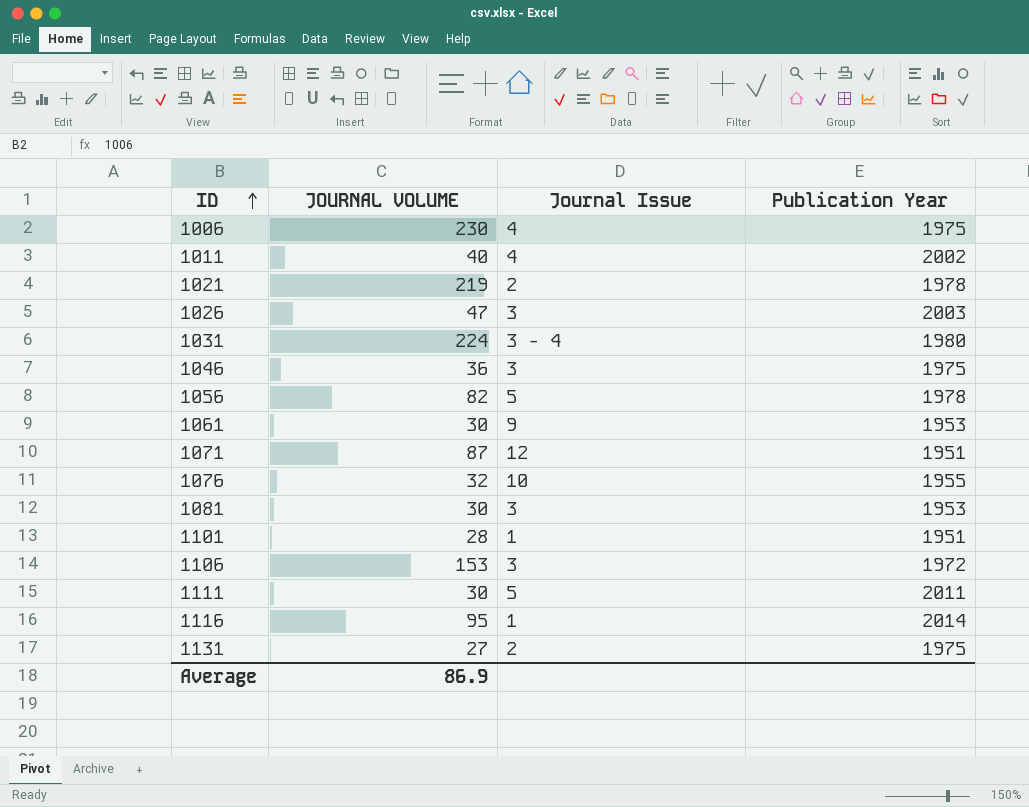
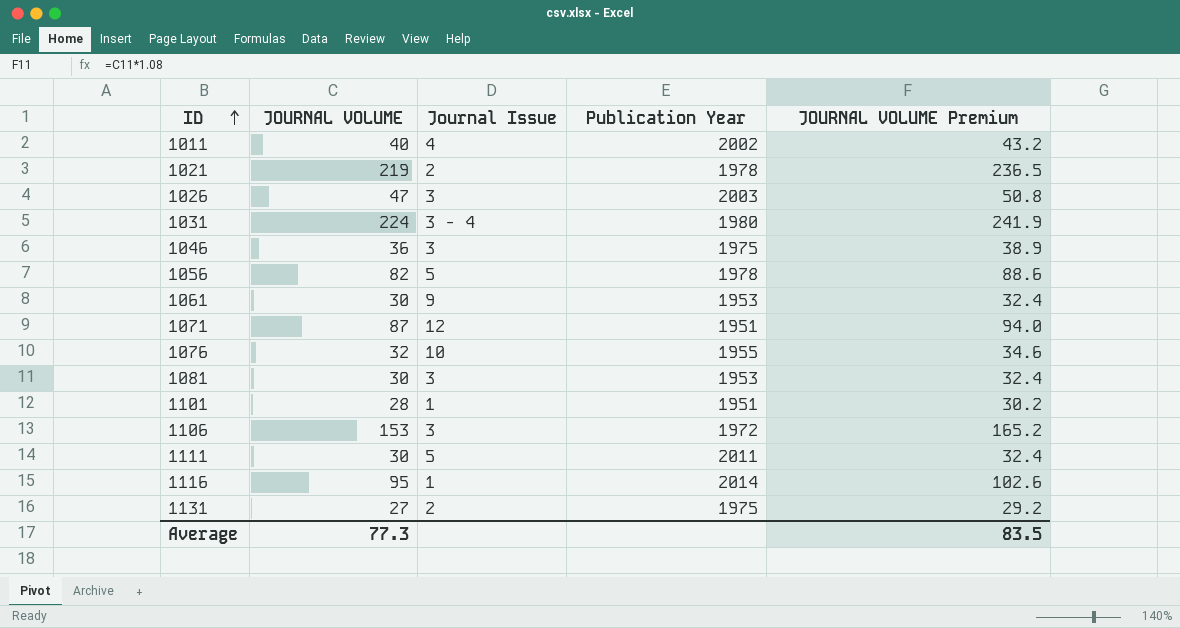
column JOURNAL VOLUME Premium | formula: none -> [JOURNAL VOLUME] * 1.08
row 1006: 230 | 4 | 1975 -> none
Average | JOURNAL VOLUME: 86.9 -> 77.3

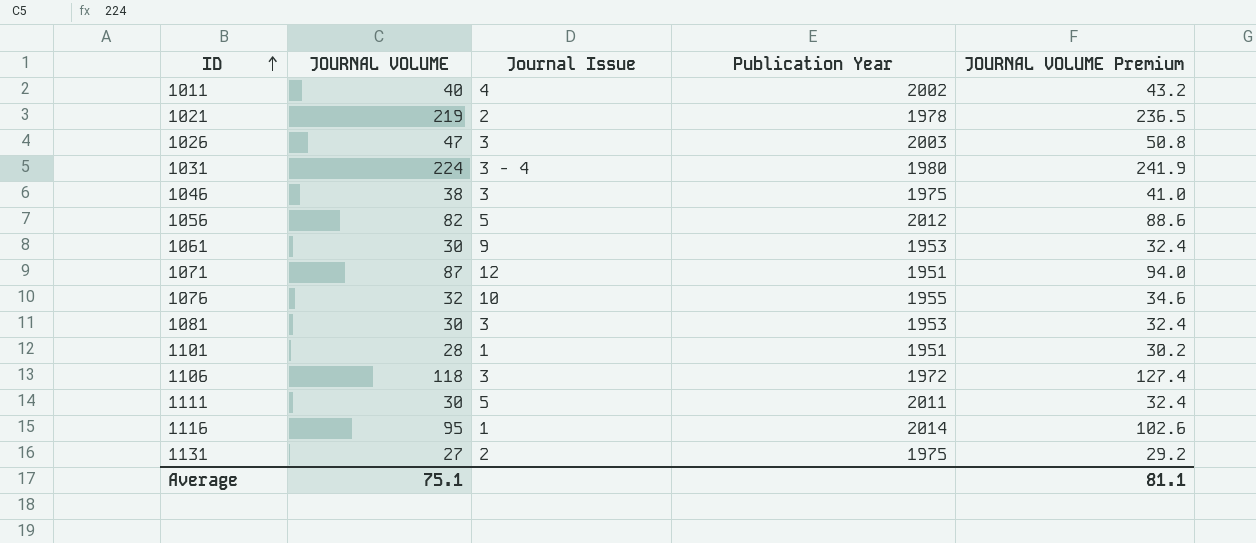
1046 | JOURNAL VOLUME: 36 -> 38
1046 | JOURNAL VOLUME Premium: 38.9 -> 41.0
1056 | Publication Year: 1978 -> 2012
1106 | JOURNAL VOLUME: 153 -> 118
1106 | JOURNAL VOLUME Premium: 165.2 -> 127.4
Average | JOURNAL VOLUME: 77.3 -> 75.1
Average | JOURNAL VOLUME Premium: 83.5 -> 81.1

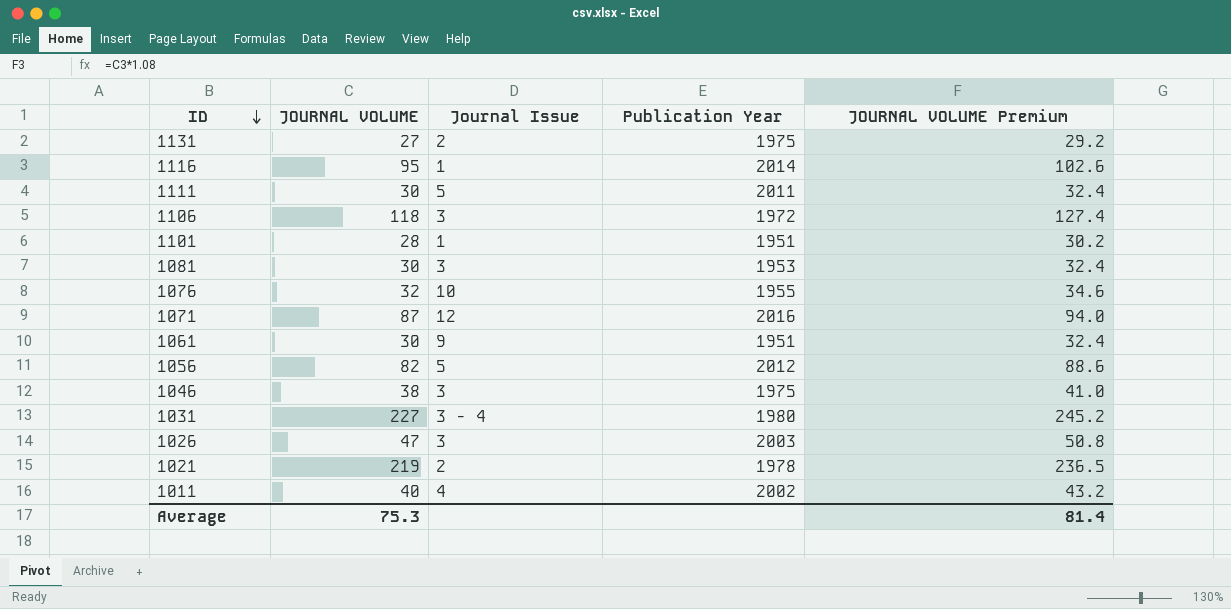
row order: ID ascending -> ID descending
1071 | Publication Year: 1951 -> 2016
1061 | Publication Year: 1953 -> 1951
1031 | JOURNAL VOLUME: 224 -> 227
1031 | JOURNAL VOLUME Premium: 241.9 -> 245.2
Average | JOURNAL VOLUME: 75.1 -> 75.3
Average | JOURNAL VOLUME Premium: 81.1 -> 81.4

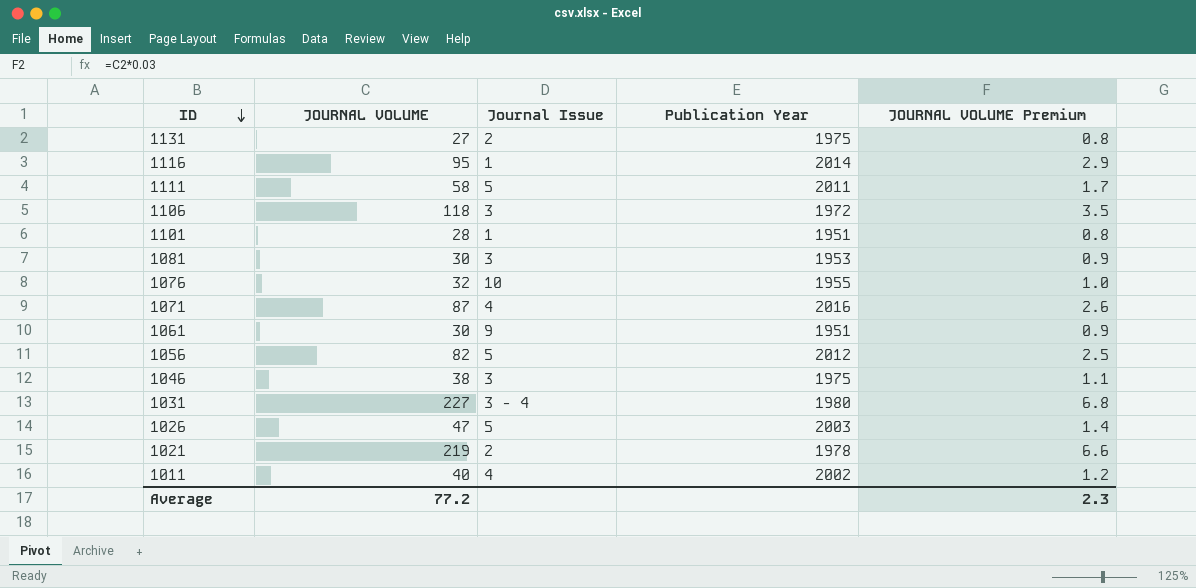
column JOURNAL VOLUME Premium | formula: [JOURNAL VOLUME] * 1.08 -> [JOURNAL VOLUME] * 0.03
1111 | JOURNAL VOLUME: 30 -> 58
1071 | Journal Issue: 12 -> 4
1026 | Journal Issue: 3 -> 5
Average | JOURNAL VOLUME: 75.3 -> 77.2
Average | JOURNAL VOLUME Premium: 81.4 -> 2.3

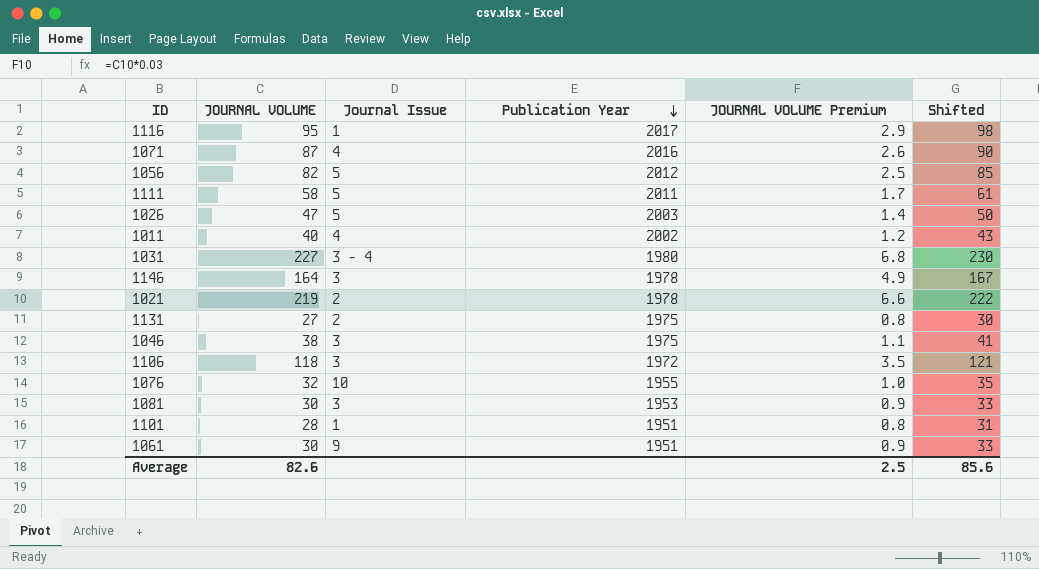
row order: ID descending -> Publication Year descending
column Shifted | formula: none -> [JOURNAL VOLUME] + 3
1116 | Publication Year: 2014 -> 2017
row 1146: none -> 164 | 3 | 1978 | 4.9 | 167
Average | JOURNAL VOLUME: 77.2 -> 82.6
Average | JOURNAL VOLUME Premium: 2.3 -> 2.5

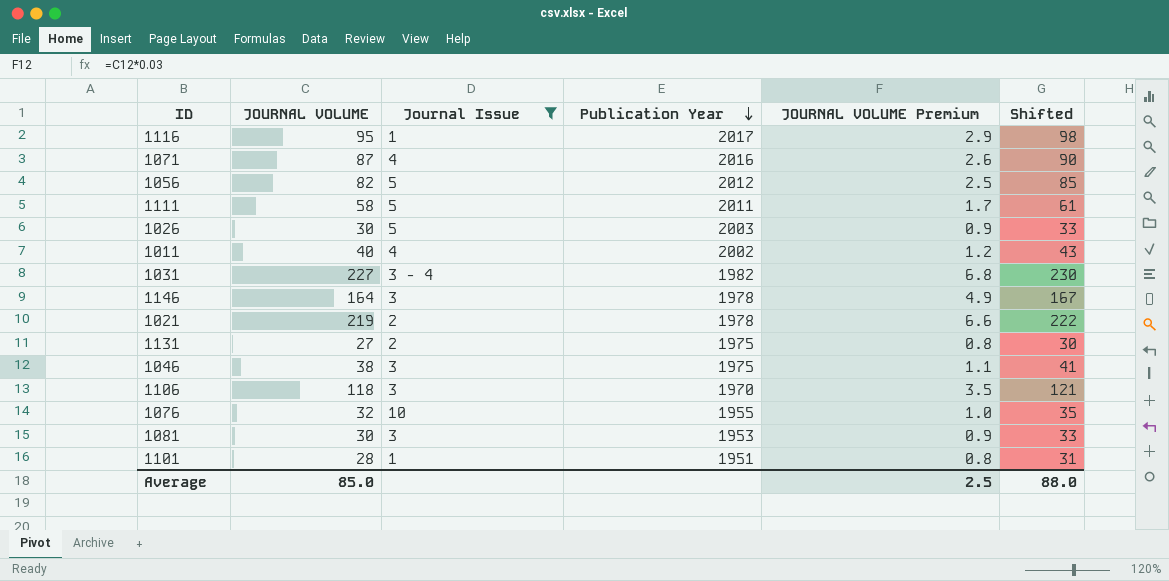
filter: none -> Journal Issue != 9
1026 | JOURNAL VOLUME: 47 -> 30
1026 | JOURNAL VOLUME Premium: 1.4 -> 0.9
1026 | Shifted: 50 -> 33
1031 | Publication Year: 1980 -> 1982
1106 | Publication Year: 1972 -> 1970
Average | JOURNAL VOLUME: 82.6 -> 85.0
Average | Shifted: 85.6 -> 88.0

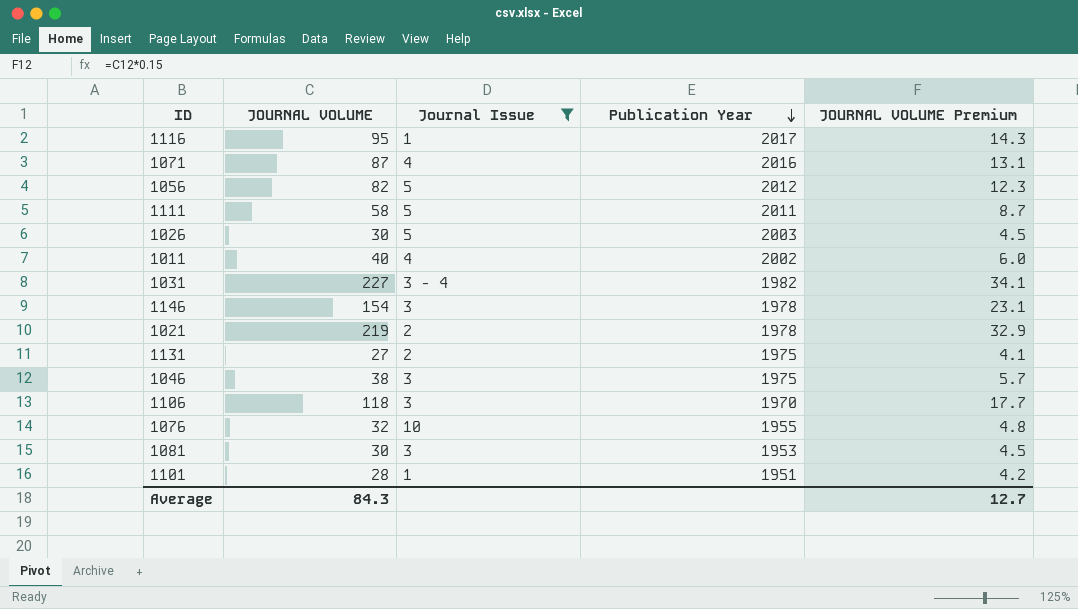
column Shifted | formula: [JOURNAL VOLUME] + 3 -> none
column JOURNAL VOLUME Premium | formula: [JOURNAL VOLUME] * 0.03 -> [JOURNAL VOLUME] * 0.15
1146 | JOURNAL VOLUME: 164 -> 154
Average | JOURNAL VOLUME: 85.0 -> 84.3
Average | JOURNAL VOLUME Premium: 2.5 -> 12.7

